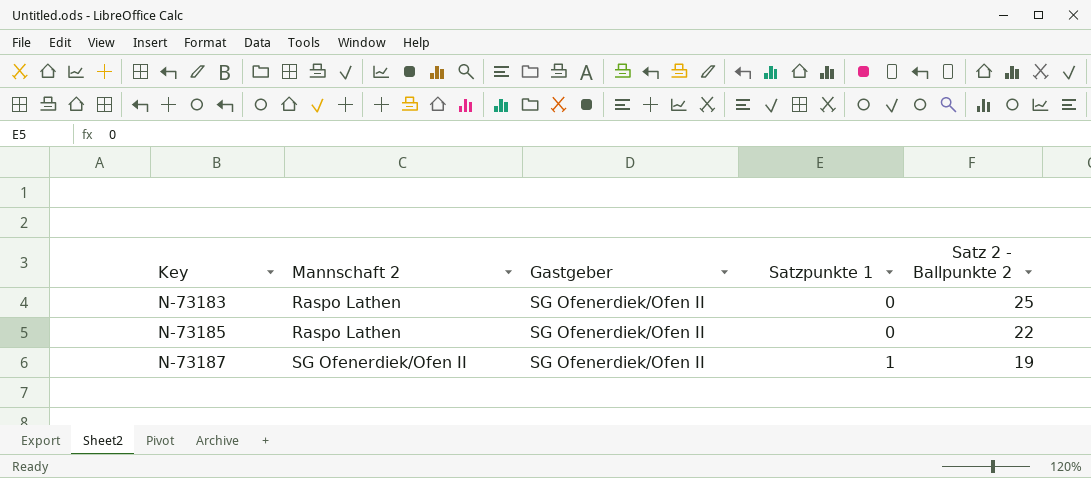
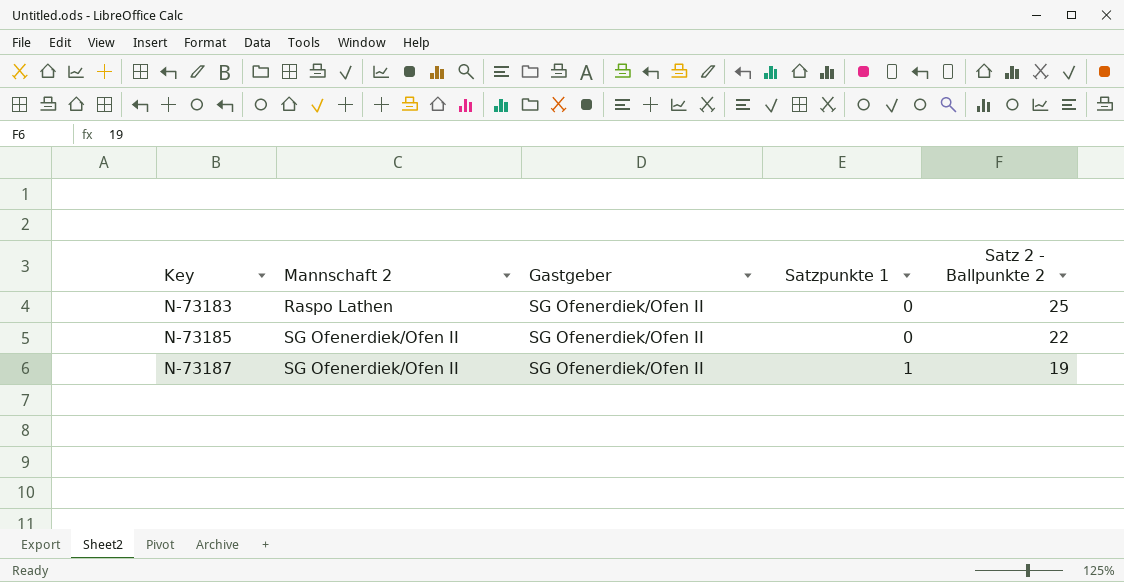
N-73185 | Mannschaft 2: Raspo Lathen -> SG Ofenerdiek/Ofen II

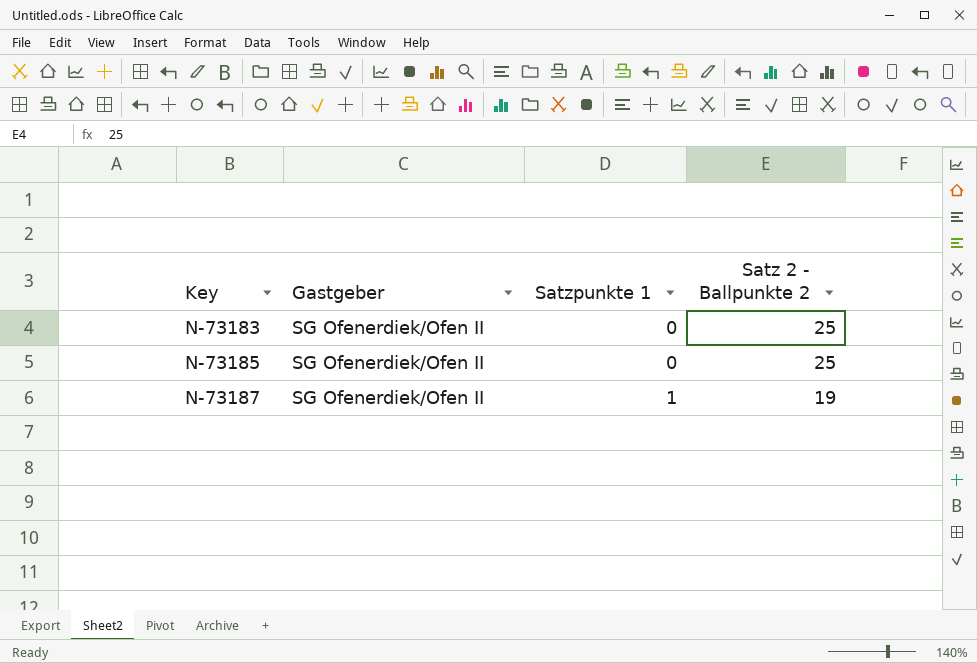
column Mannschaft 2 | position: 2 -> none
N-73185 | Satz 2 - Ballpunkte 2: 22 -> 25

